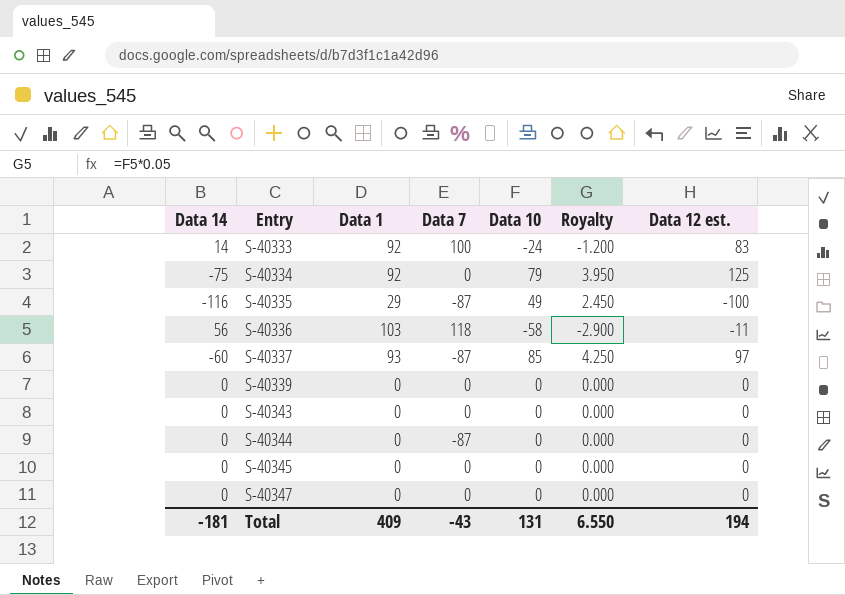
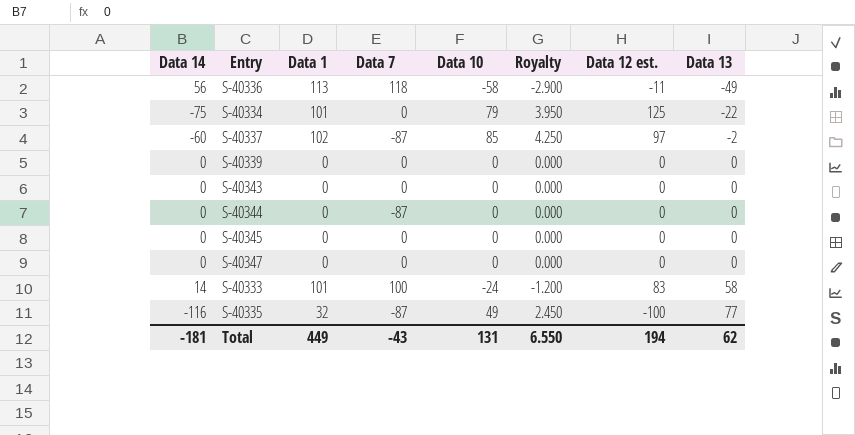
row order: Entry ascending -> Data 13 ascending
column Data 13 | position: none -> 8
S-40336 | Data 1: 103 -> 113
S-40334 | Data 1: 92 -> 101
S-40337 | Data 1: 93 -> 102
S-40333 | Data 1: 92 -> 101
S-40335 | Data 1: 29 -> 32
Total | Data 1: 409 -> 449

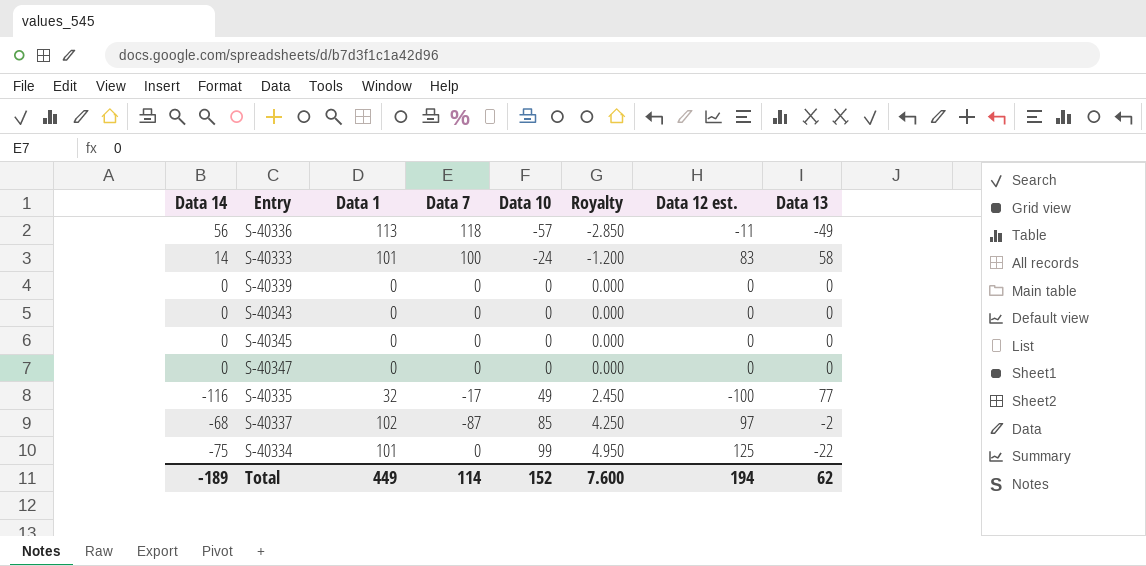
row order: Data 13 ascending -> Data 10 ascending
row S-40344: 0 | 0 | -87 | 0 | 0.000 | 0 | 0 -> none
S-40336 | Data 10: -58 -> -57
S-40336 | Royalty: -2.900 -> -2.850
S-40335 | Data 7: -87 -> -17
S-40337 | Data 14: -60 -> -68
S-40334 | Data 10: 79 -> 99
S-40334 | Royalty: 3.950 -> 4.950
Total | Data 14: -181 -> -189
Total | Data 7: -43 -> 114
Total | Data 10: 131 -> 152
Total | Royalty: 6.550 -> 7.600

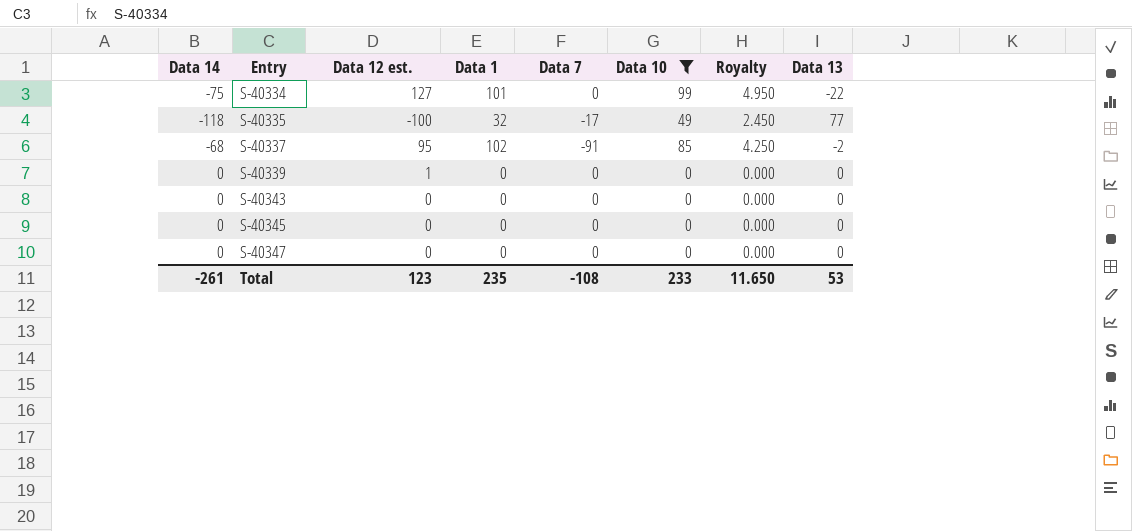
filter: none -> Data 10 >= 0
row order: Data 10 ascending -> Entry ascending
column Data 12 est. | position: 7 -> 3
S-40334 | Data 12 est.: 125 -> 127
S-40335 | Data 14: -116 -> -118
S-40337 | Data 12 est.: 97 -> 95
S-40337 | Data 7: -87 -> -91
S-40339 | Data 12 est.: 0 -> 1
Total | Data 14: -189 -> -261
Total | Data 12 est.: 194 -> 123
Total | Data 1: 449 -> 235
Total | Data 7: 114 -> -108
Total | Data 10: 152 -> 233
Total | Royalty: 7.600 -> 11.650
Total | Data 13: 62 -> 53

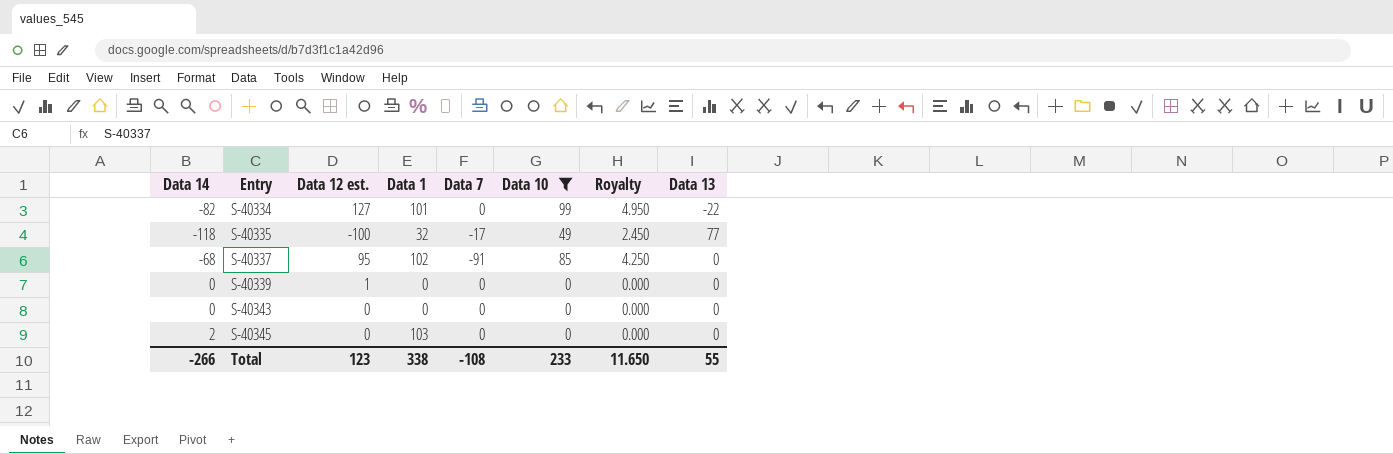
row S-40347: 0 | 0 | 0 | 0 | 0 | 0.000 | 0 -> none
S-40334 | Data 14: -75 -> -82
S-40337 | Data 13: -2 -> 0
S-40345 | Data 14: 0 -> 2
S-40345 | Data 1: 0 -> 103
Total | Data 14: -261 -> -266
Total | Data 1: 235 -> 338
Total | Data 13: 53 -> 55

